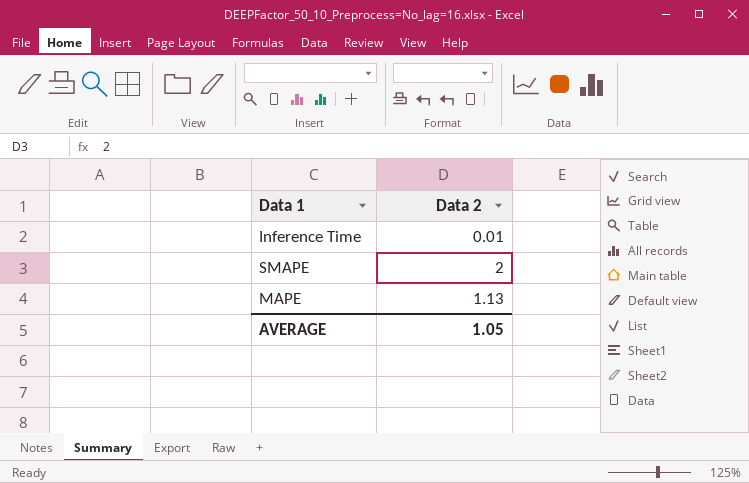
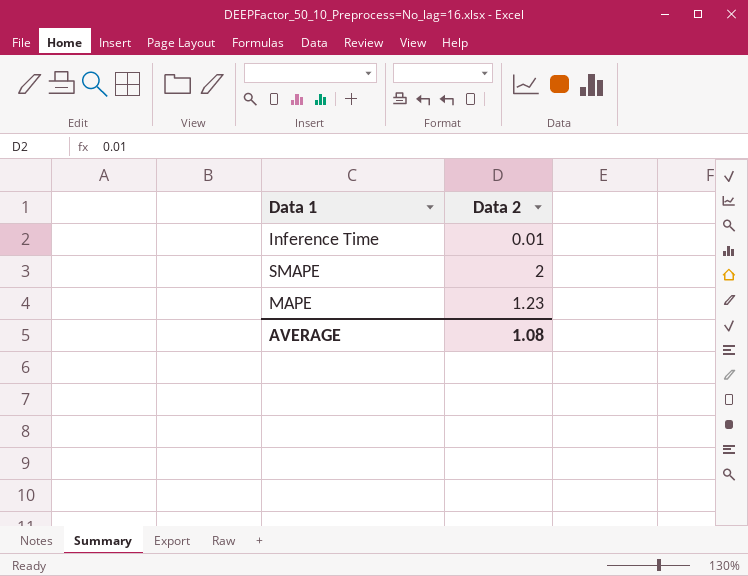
MAPE | Data 2: 1.13 -> 1.23
AVERAGE | Data 2: 1.05 -> 1.08

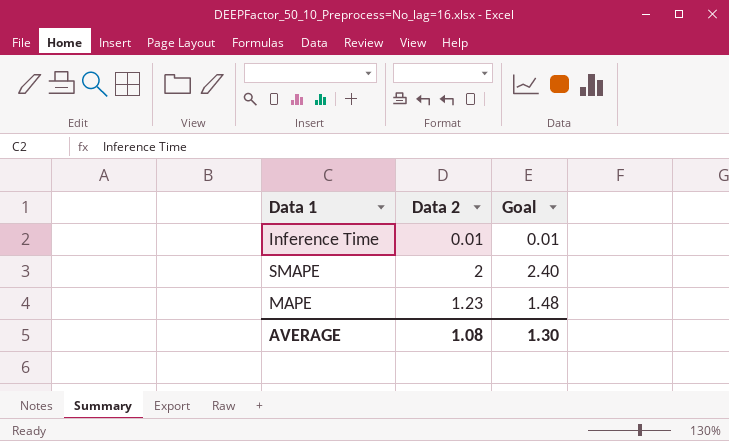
column Goal | formula: none -> [Data 2] * 1.2

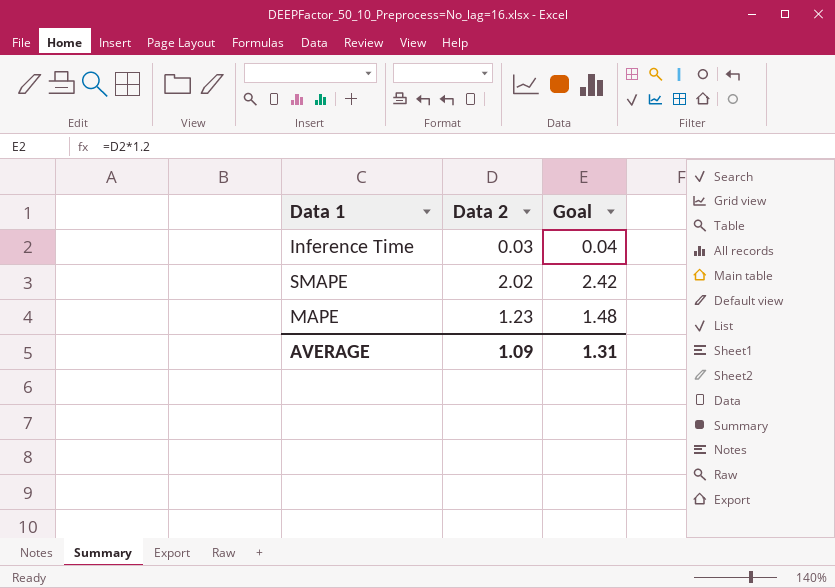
Inference Time | Data 2: 0.01 -> 0.03
Inference Time | Goal: 0.01 -> 0.04
SMAPE | Data 2: 2 -> 2.02
SMAPE | Goal: 2.40 -> 2.42
AVERAGE | Data 2: 1.08 -> 1.09
AVERAGE | Goal: 1.30 -> 1.31

